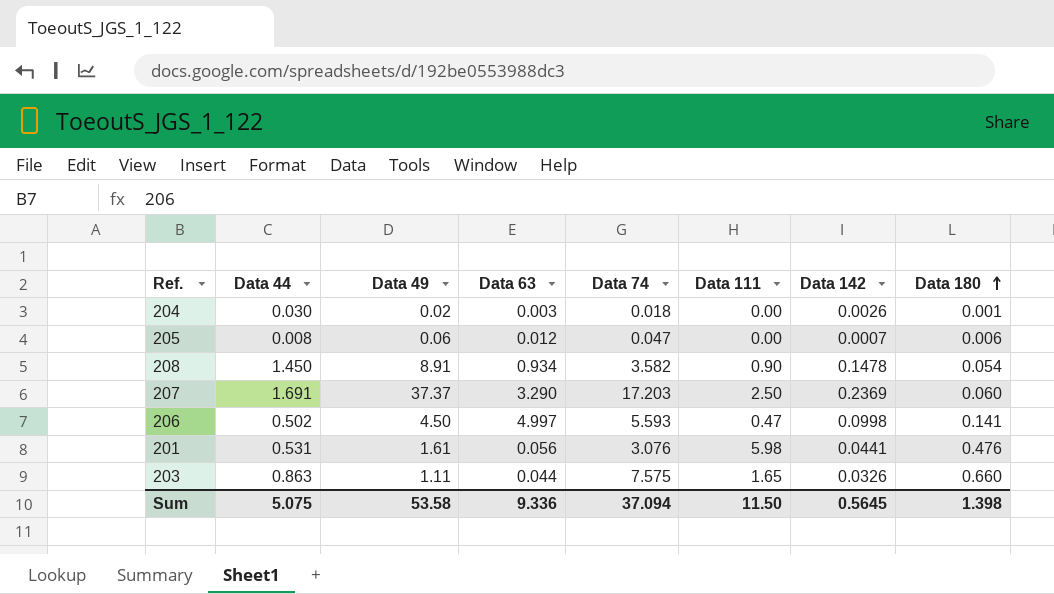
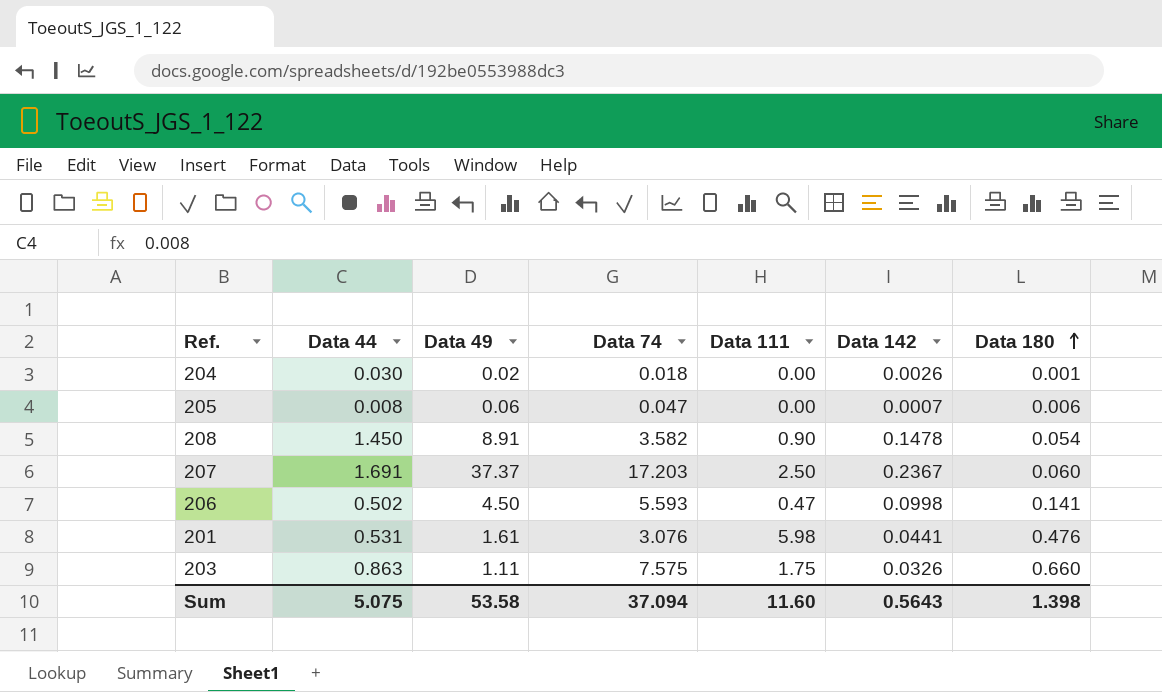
column Data 63 | position: 4 -> none
207 | Data 142: 0.2369 -> 0.2367
203 | Data 111: 1.65 -> 1.75
Sum | Data 111: 11.50 -> 11.60
Sum | Data 142: 0.5645 -> 0.5643

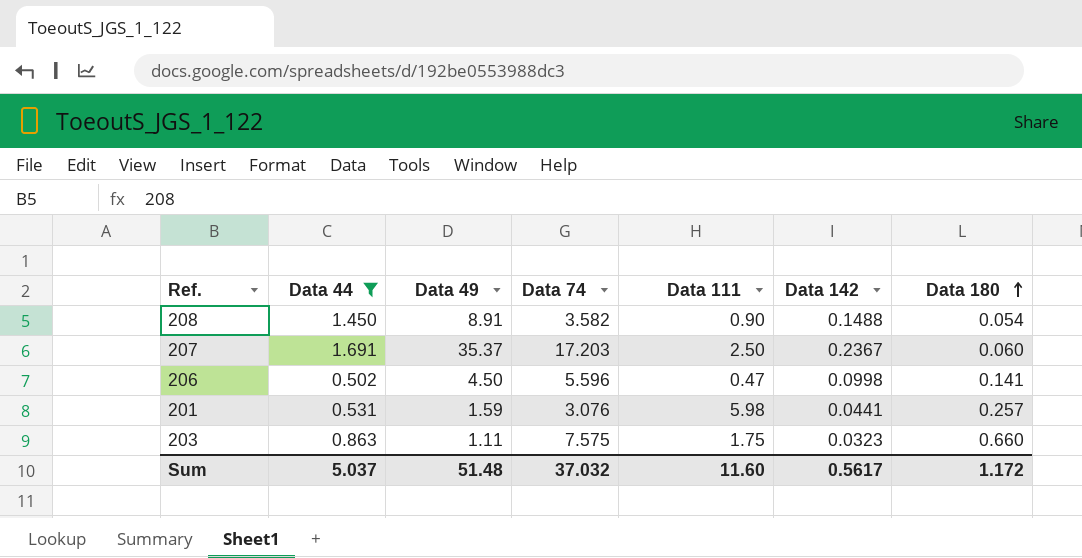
filter: none -> Data 44 >= 0.502
208 | Data 142: 0.1478 -> 0.1488
207 | Data 49: 37.37 -> 35.37
206 | Data 74: 5.593 -> 5.596
201 | Data 49: 1.61 -> 1.59
201 | Data 180: 0.476 -> 0.257
203 | Data 142: 0.0326 -> 0.0323
Sum | Data 44: 5.075 -> 5.037
Sum | Data 49: 53.58 -> 51.48
Sum | Data 74: 37.094 -> 37.032
Sum | Data 142: 0.5643 -> 0.5617
Sum | Data 180: 1.398 -> 1.172

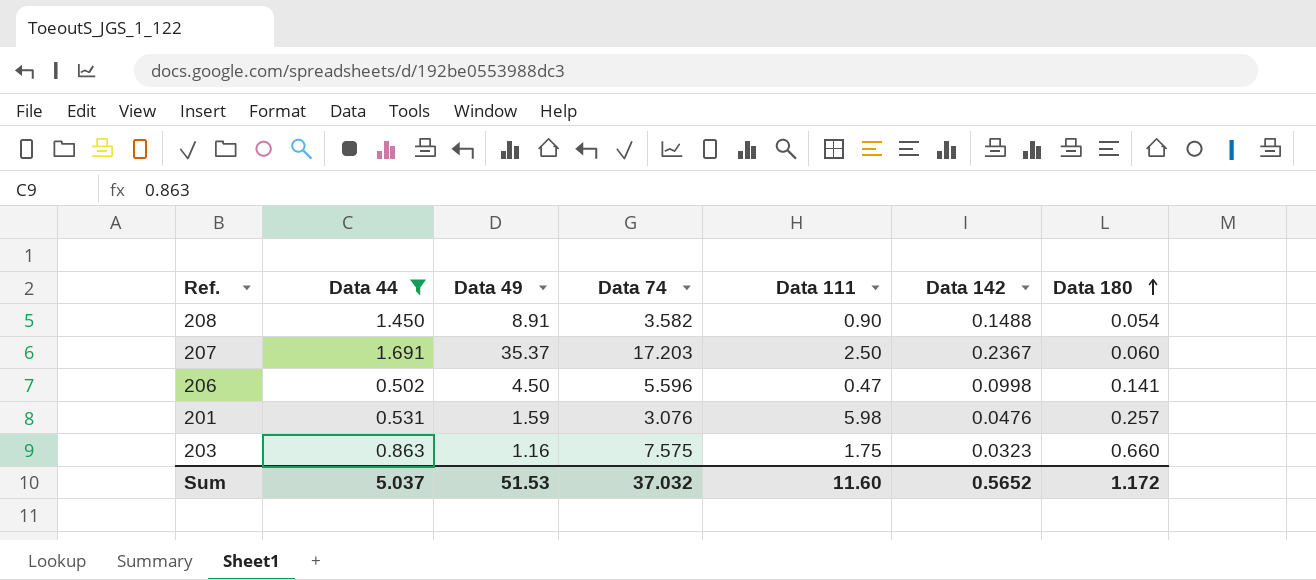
201 | Data 142: 0.0441 -> 0.0476
203 | Data 49: 1.11 -> 1.16
Sum | Data 49: 51.48 -> 51.53
Sum | Data 142: 0.5617 -> 0.5652

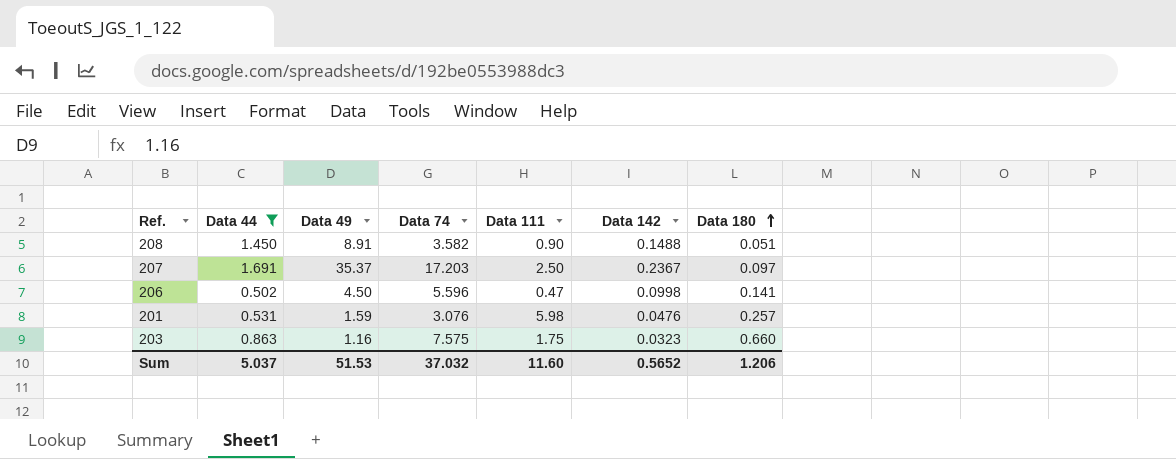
208 | Data 180: 0.054 -> 0.051
207 | Data 180: 0.060 -> 0.097
Sum | Data 180: 1.172 -> 1.206

